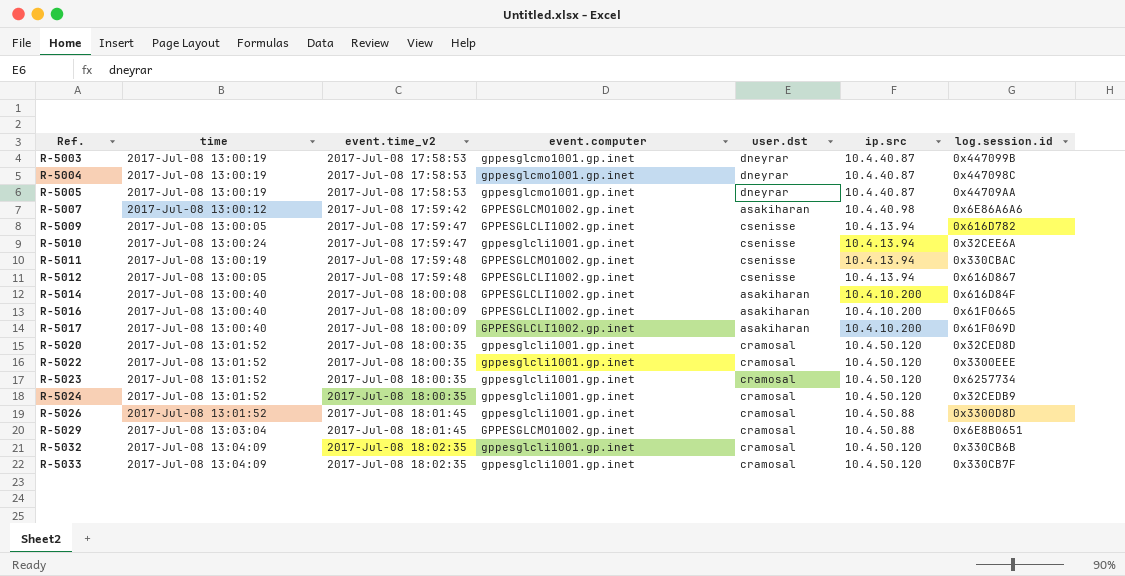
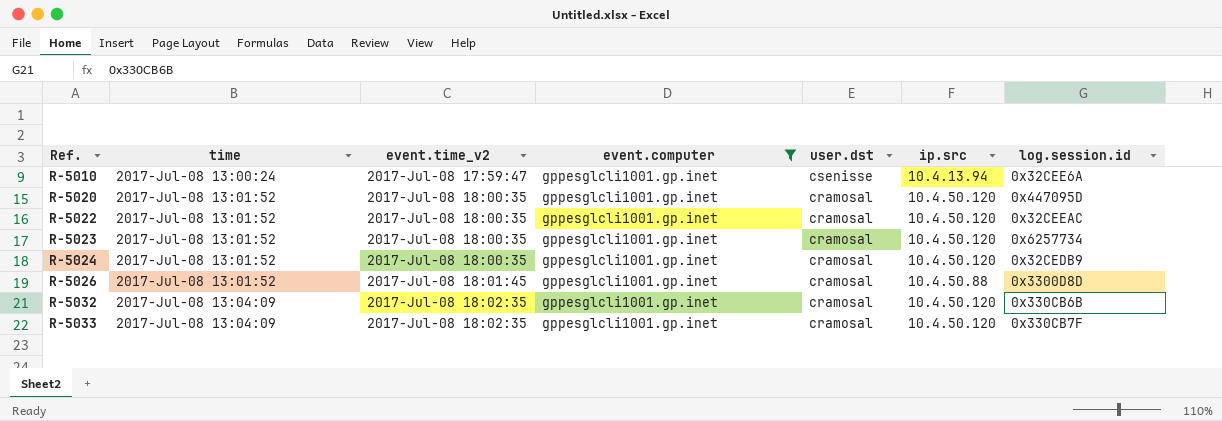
filter: none -> event.computer = gppesglcli1001.gp.inet
R-5020 | log.session.id: 0x32CED8D -> 0x447095D
R-5022 | log.session.id: 0x3300EEE -> 0x32CEEAC

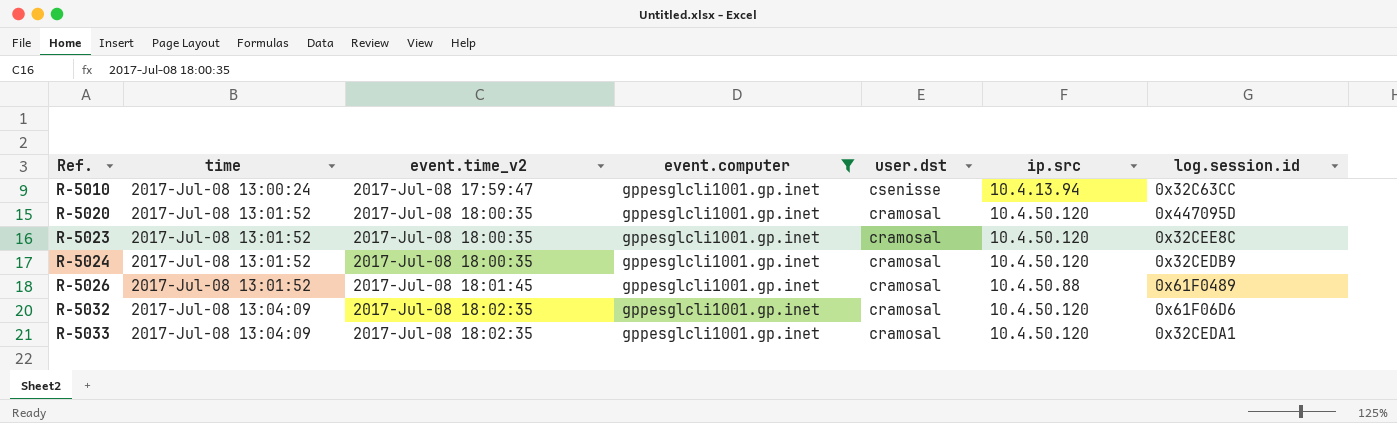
row R-5022: 2017-Jul-08 13:01:52 | 2017-Jul-08 18:00:35 | gppesglcli1001.gp.inet | cramosal | 10.4.50.120 | 0x32CEEAC -> none
R-5010 | log.session.id: 0x32CEE6A -> 0x32C63CC
R-5023 | log.session.id: 0x6257734 -> 0x32CEE8C
R-5026 | log.session.id: 0x3300D8D -> 0x61F0489
R-5032 | log.session.id: 0x330CB6B -> 0x61F06D6
R-5033 | log.session.id: 0x330CB7F -> 0x32CEDA1

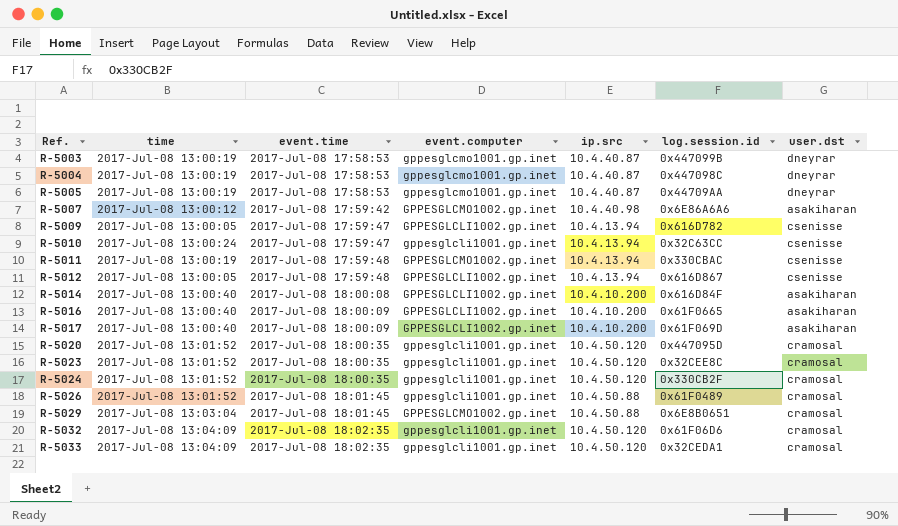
filter: event.computer = gppesglcli1001.gp.inet -> none
column name: event.time_v2 -> event.time
column user.dst | position: 5 -> 7
R-5024 | log.session.id: 0x32CEDB9 -> 0x330CB2F

